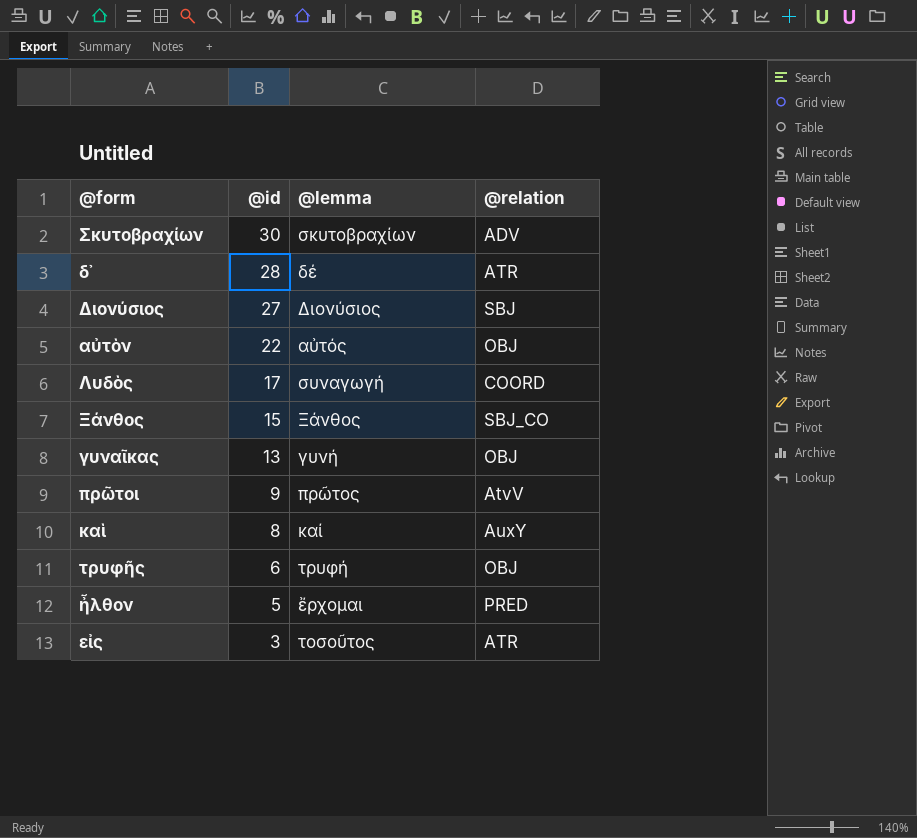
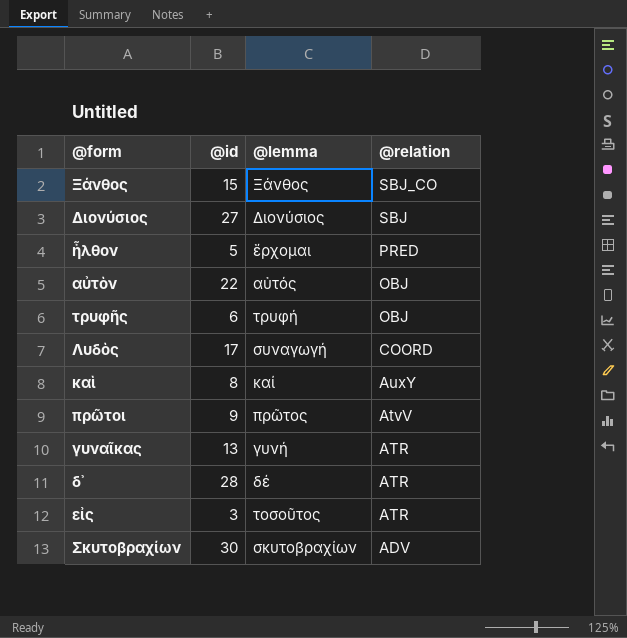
row order: @id descending -> @relation descending
γυναῖκας | @relation: OBJ -> ATR

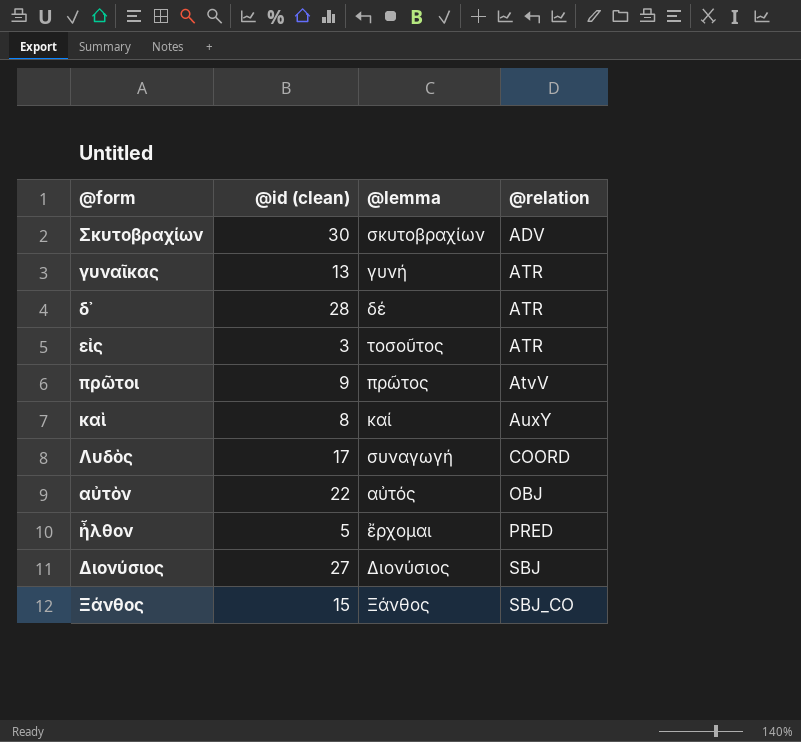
row order: @relation descending -> @relation ascending
column name: @id -> @id (clean)
row τρυφῆς: 6 | τρυφή | OBJ -> none

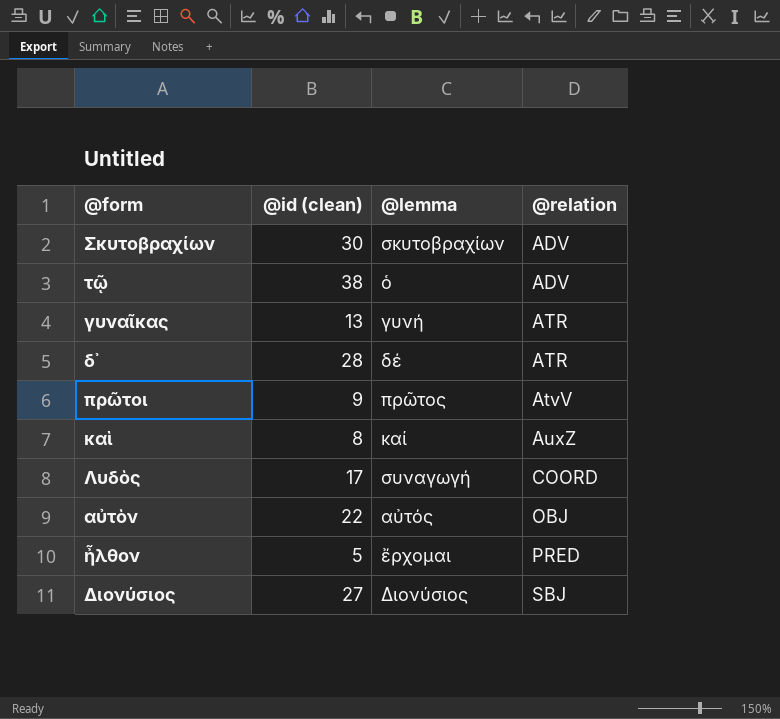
row εἰς: 3 | τοσοῦτος | ATR -> none
row Ξάνθος: 15 | Ξάνθος | SBJ_CO -> none
row τῷ: none -> 38 | ὁ | ADV
καὶ | @relation: AuxY -> AuxZ

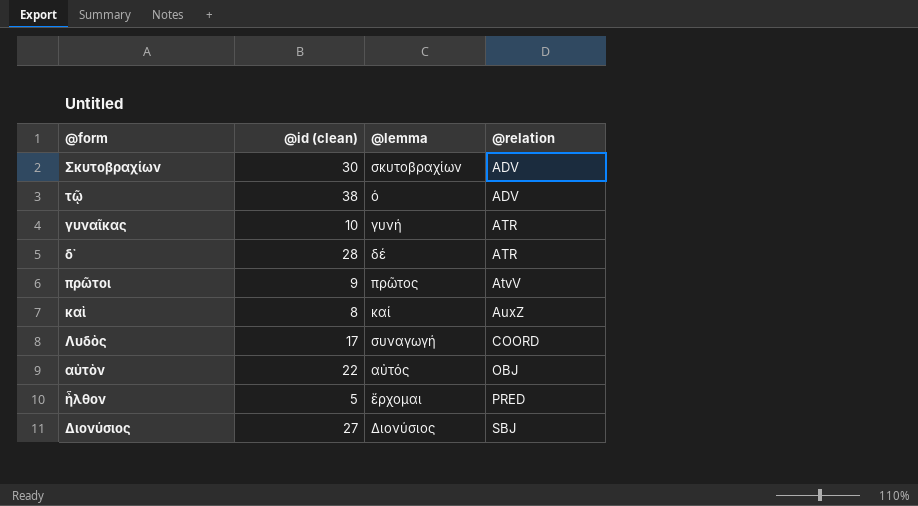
γυναῖκας | @id (clean): 13 -> 10

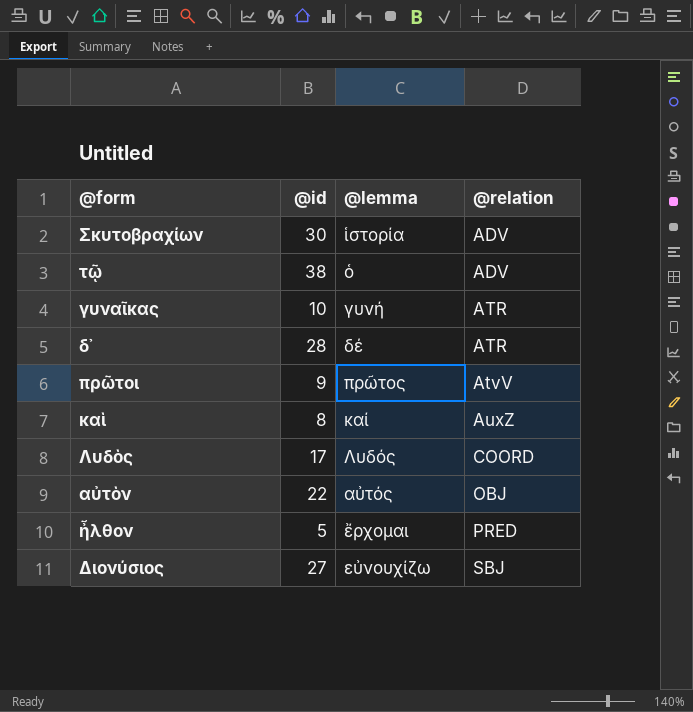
column name: @id (clean) -> @id
Σκυτοβραχίων | @lemma: σκυτοβραχίων -> ἱστορία
Λυδὸς | @lemma: συναγωγή -> Λυδός
Διονύσιος | @lemma: Διονύσιος -> εὐνουχίζω

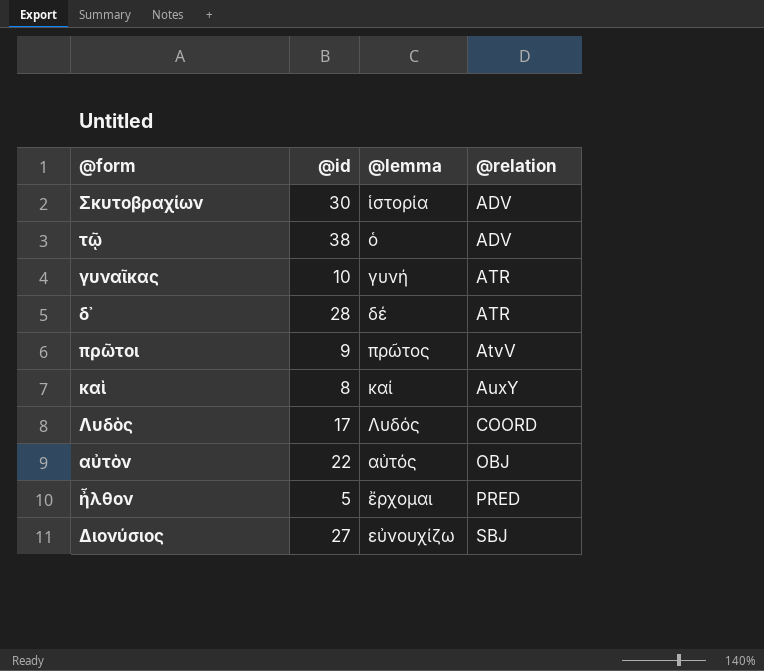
καὶ | @relation: AuxZ -> AuxY

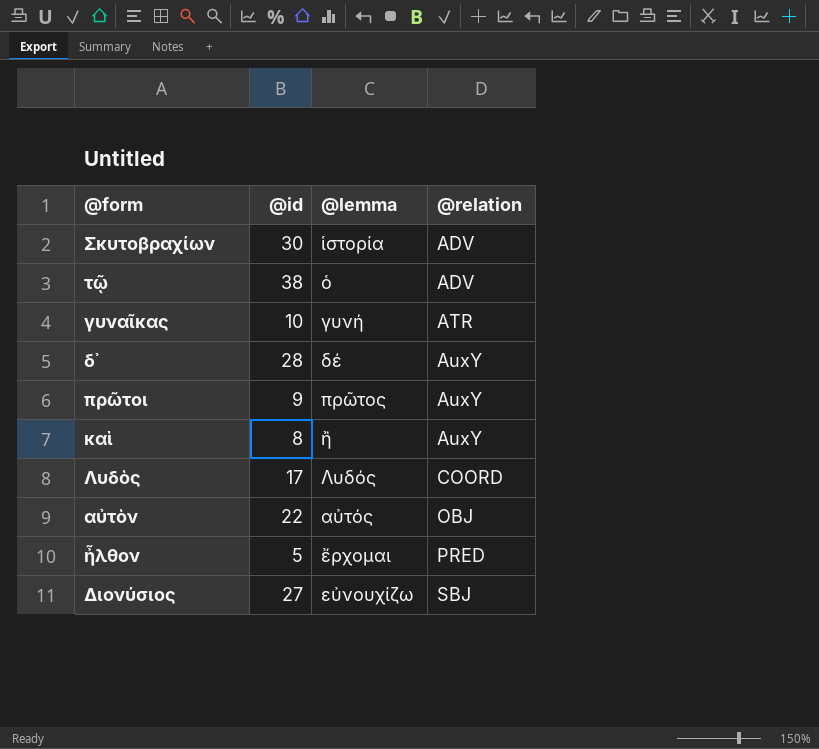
δ᾽ | @relation: ATR -> AuxY
πρῶτοι | @relation: AtvV -> AuxY
καὶ | @lemma: καί -> ἢ

